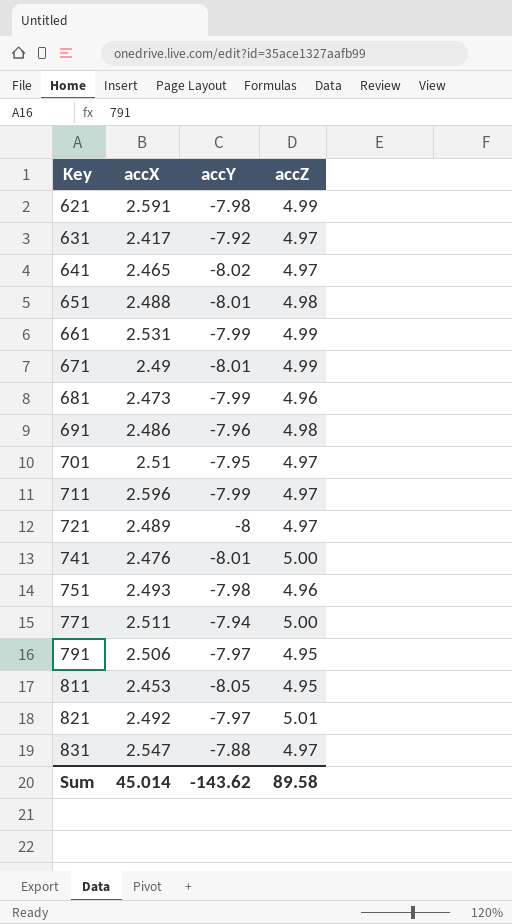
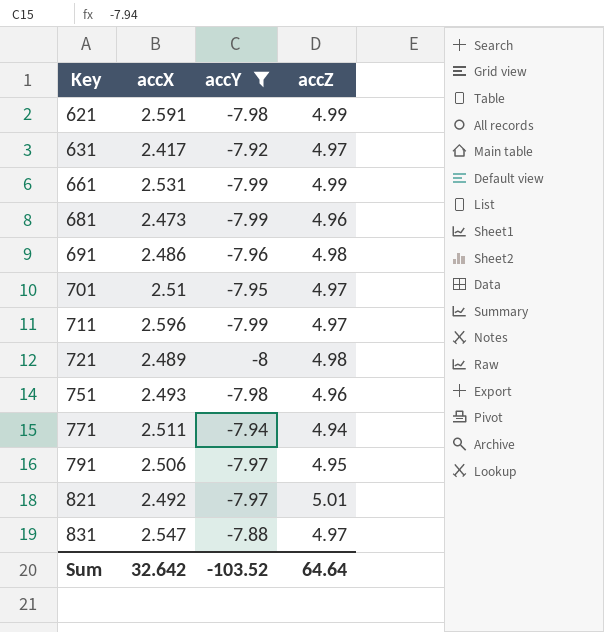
filter: none -> accY >= -8
721 | accZ: 4.97 -> 4.98
771 | accZ: 5.00 -> 4.94
Sum | accX: 45.014 -> 32.642
Sum | accY: -143.62 -> -103.52
Sum | accZ: 89.58 -> 64.64

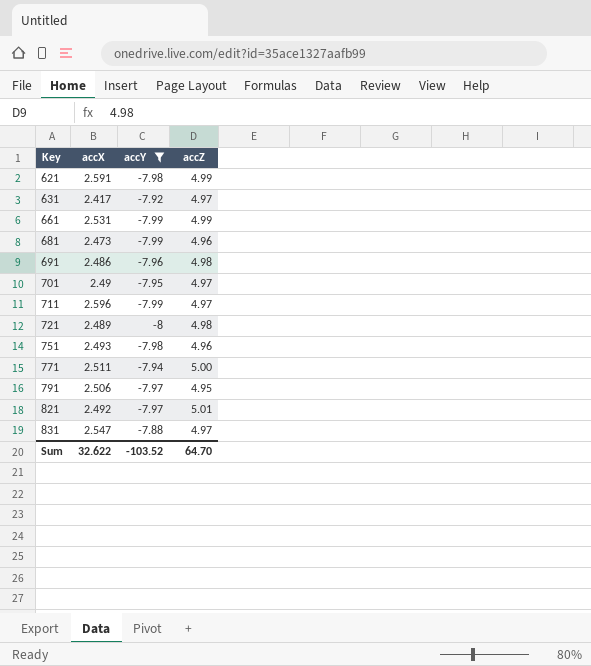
701 | accX: 2.51 -> 2.49
771 | accZ: 4.94 -> 5.00
Sum | accX: 32.642 -> 32.622
Sum | accZ: 64.64 -> 64.70

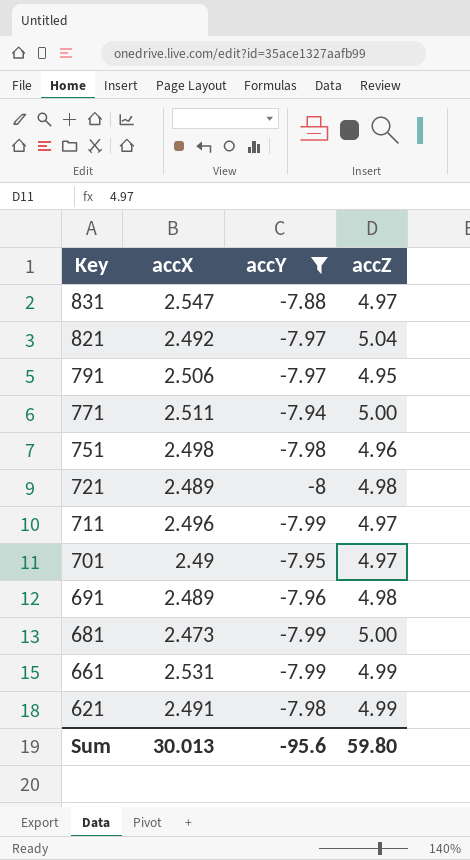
row order: Key ascending -> Key descending
row 631: 2.417 | -7.92 | 4.97 -> none
821 | accZ: 5.01 -> 5.04
751 | accX: 2.493 -> 2.498
711 | accX: 2.596 -> 2.496
691 | accX: 2.486 -> 2.489
681 | accZ: 4.96 -> 5.00
621 | accX: 2.591 -> 2.491
Sum | accX: 32.622 -> 30.013
Sum | accY: -103.52 -> -95.6
Sum | accZ: 64.70 -> 59.80

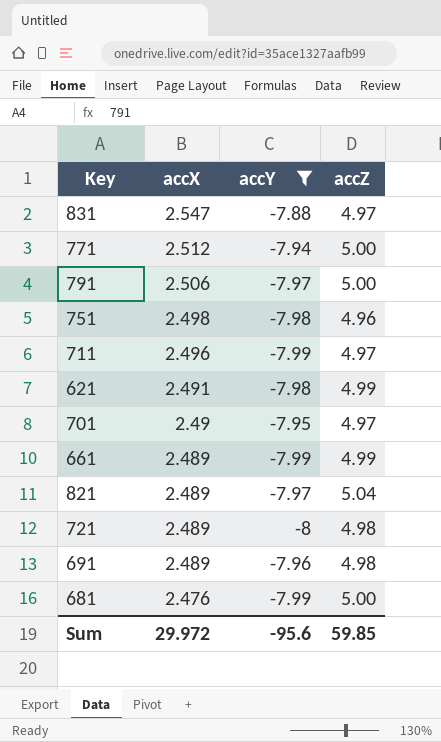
row order: Key descending -> accX descending
771 | accX: 2.511 -> 2.512
791 | accZ: 4.95 -> 5.00
661 | accX: 2.531 -> 2.489
821 | accX: 2.492 -> 2.489
681 | accX: 2.473 -> 2.476
Sum | accX: 30.013 -> 29.972
Sum | accZ: 59.80 -> 59.85

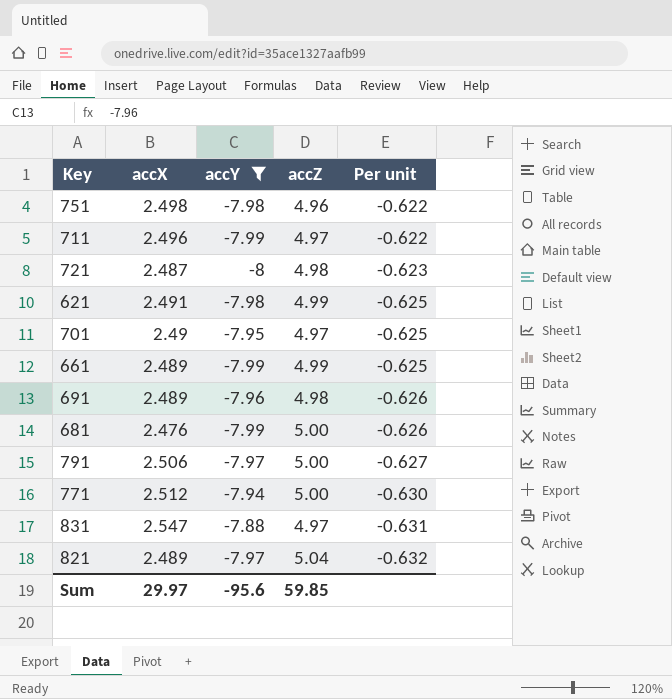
row order: accX descending -> Per unit descending
column Per unit | formula: none -> [accZ] / [accY]
721 | accX: 2.489 -> 2.487
Sum | accX: 29.972 -> 29.97

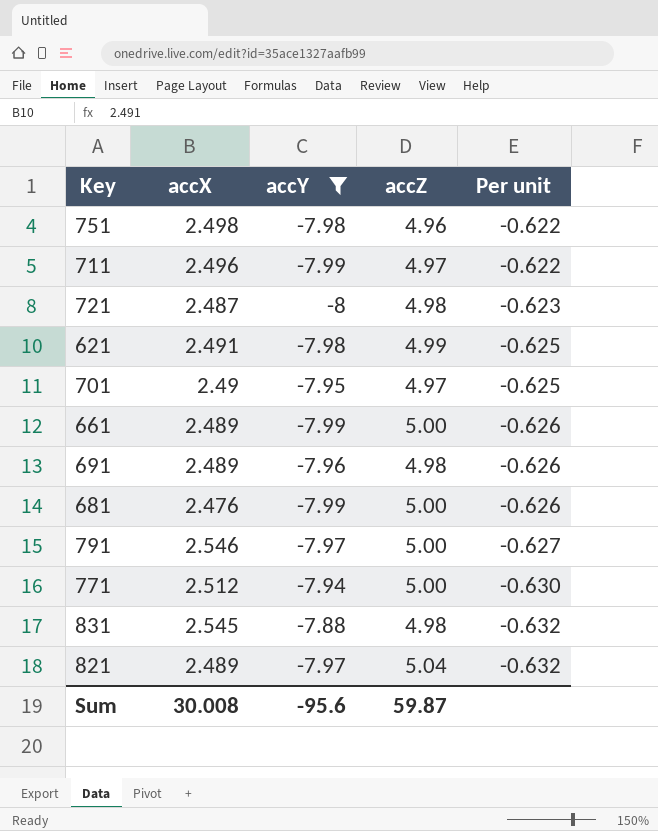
661 | accZ: 4.99 -> 5.00
661 | Per unit: -0.625 -> -0.626
791 | accX: 2.506 -> 2.546
831 | accX: 2.547 -> 2.545
831 | accZ: 4.97 -> 4.98
831 | Per unit: -0.631 -> -0.632
Sum | accX: 29.97 -> 30.008
Sum | accZ: 59.85 -> 59.87

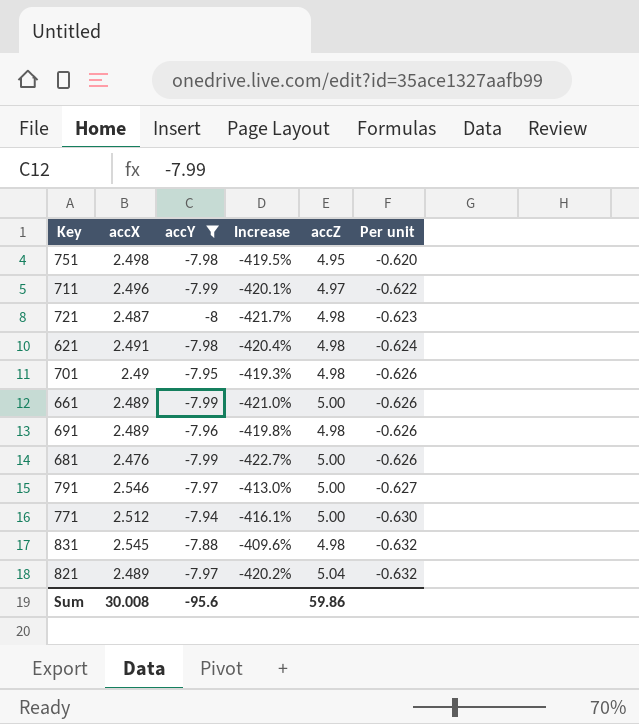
column Increase | formula: none -> ([accY] - [accX]) / [accX]
751 | accZ: 4.96 -> 4.95
751 | Per unit: -0.622 -> -0.620
621 | accZ: 4.99 -> 4.98
621 | Per unit: -0.625 -> -0.624
701 | accZ: 4.97 -> 4.98
701 | Per unit: -0.625 -> -0.626
Sum | accZ: 59.87 -> 59.86

